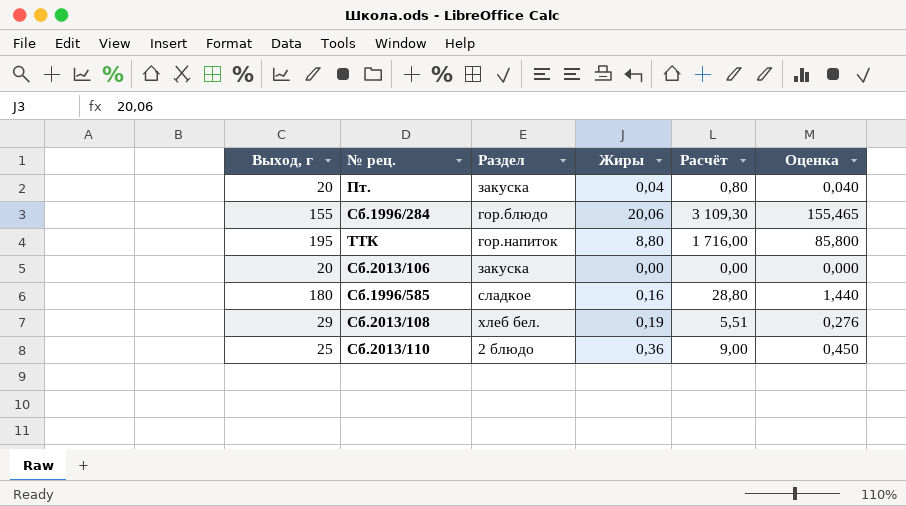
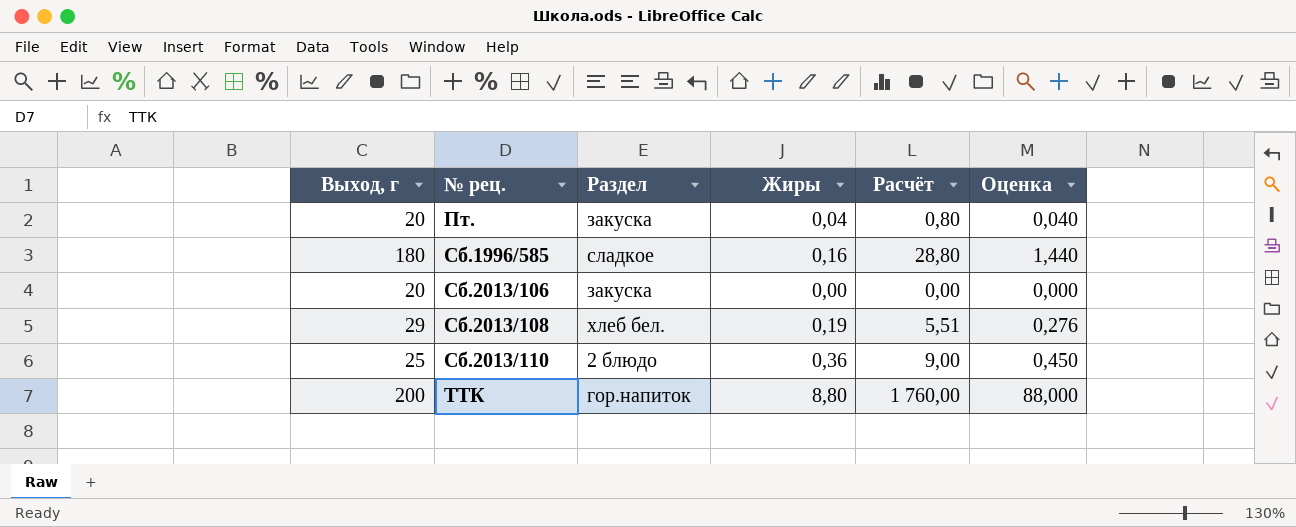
row order: none -> № рец. ascending
row Сб.1996/284: 155 | гор.блюдо | 20,06 | 3 109,30 | 155,465 -> none
ТТК | Выход, г: 195 -> 200
ТТК | Расчёт: 1 716,00 -> 1 760,00
ТТК | Оценка: 85,800 -> 88,000

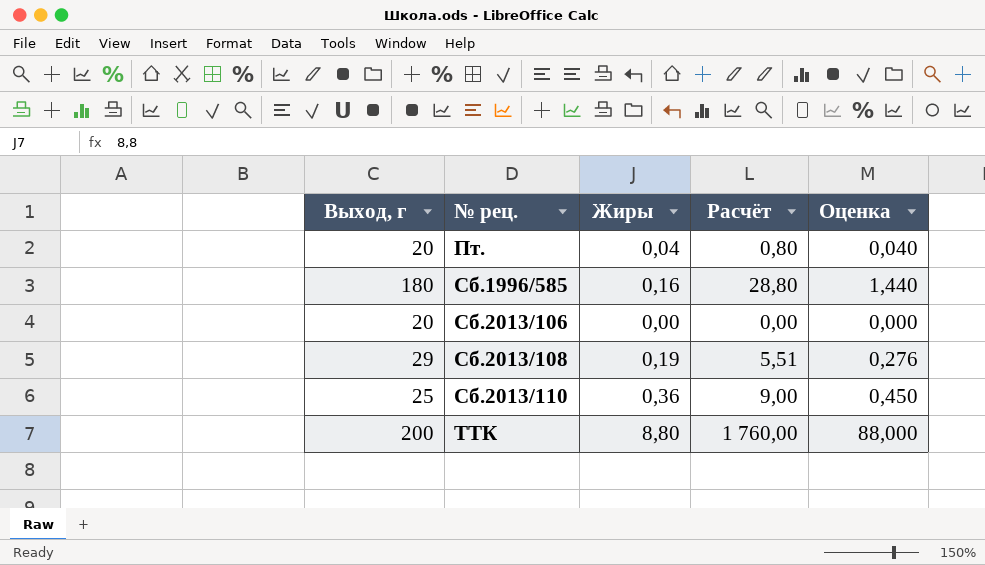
column Раздел | position: 3 -> none

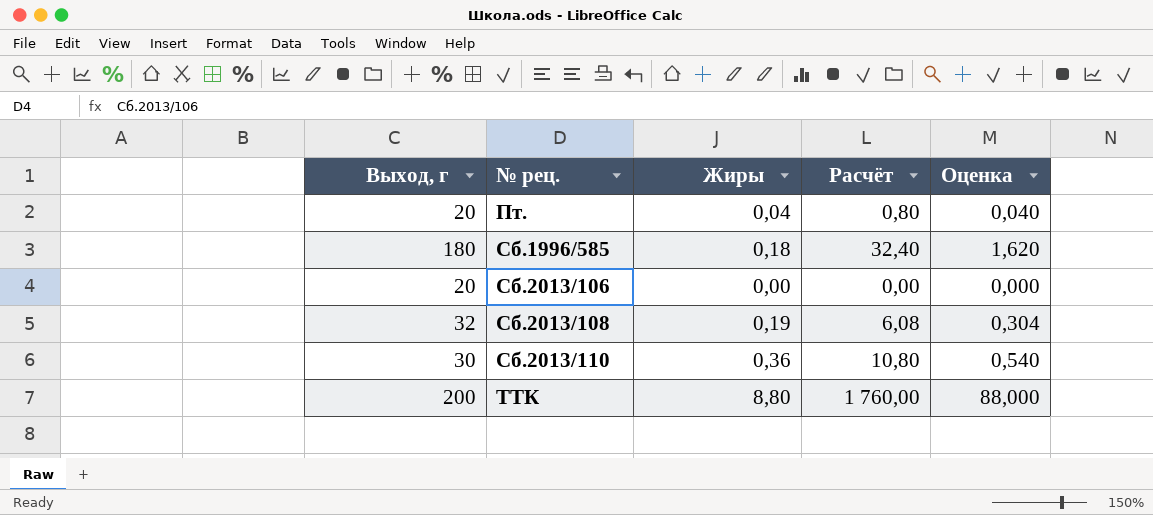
Сб.1996/585 | Жиры: 0,16 -> 0,18
Сб.1996/585 | Расчёт: 28,80 -> 32,40
Сб.1996/585 | Оценка: 1,440 -> 1,620
Сб.2013/108 | Выход, г: 29 -> 32
Сб.2013/108 | Расчёт: 5,51 -> 6,08
Сб.2013/108 | Оценка: 0,276 -> 0,304
Сб.2013/110 | Выход, г: 25 -> 30
Сб.2013/110 | Расчёт: 9,00 -> 10,80
Сб.2013/110 | Оценка: 0,450 -> 0,540

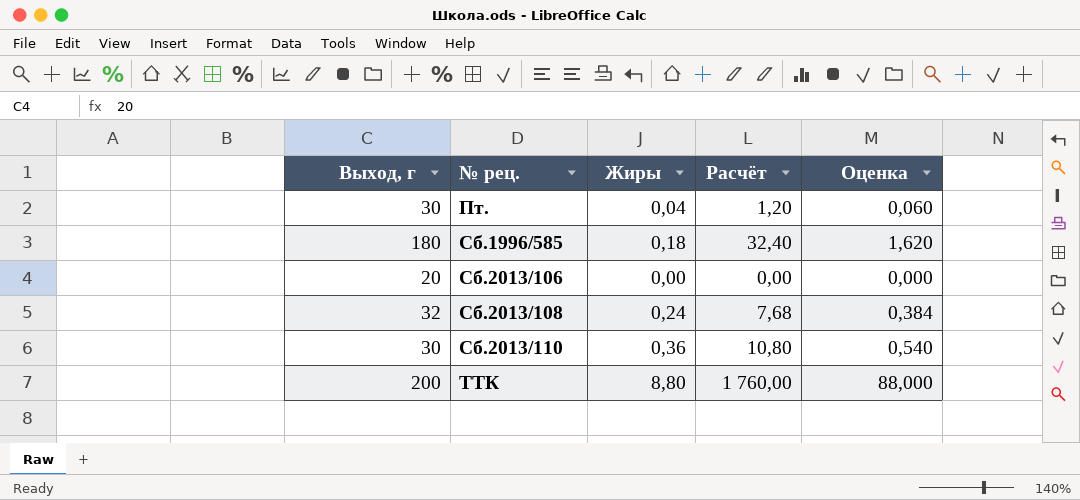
Пт. | Выход, г: 20 -> 30
Пт. | Расчёт: 0,80 -> 1,20
Пт. | Оценка: 0,040 -> 0,060
Сб.2013/108 | Жиры: 0,19 -> 0,24
Сб.2013/108 | Расчёт: 6,08 -> 7,68
Сб.2013/108 | Оценка: 0,304 -> 0,384

